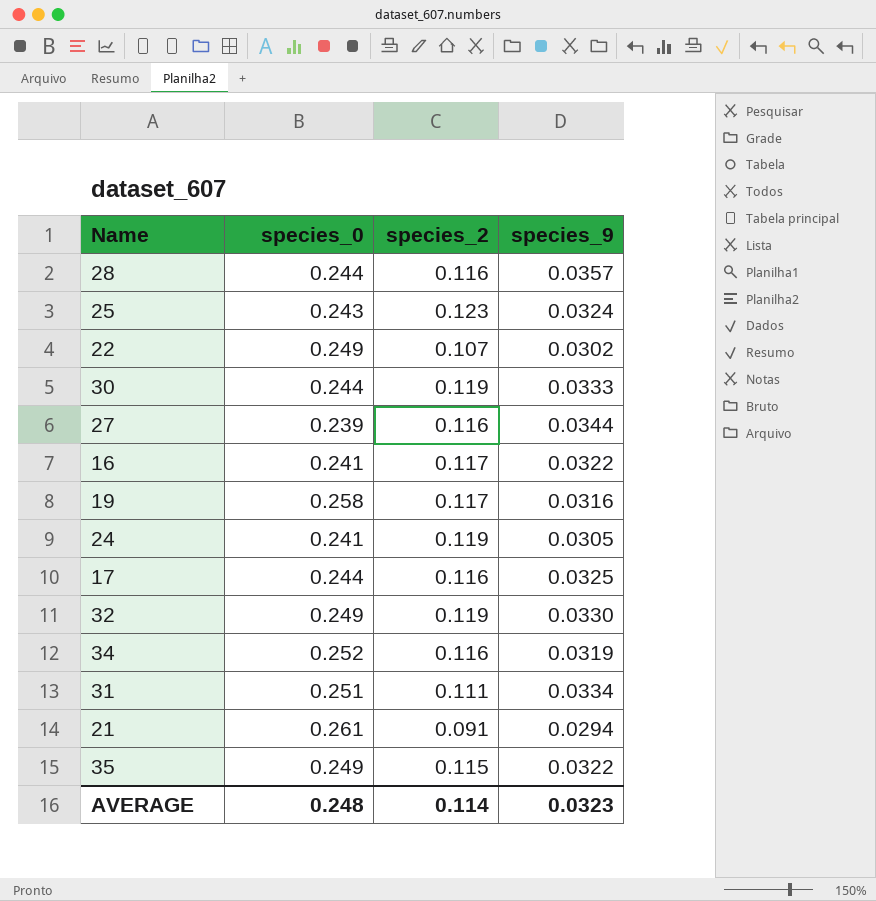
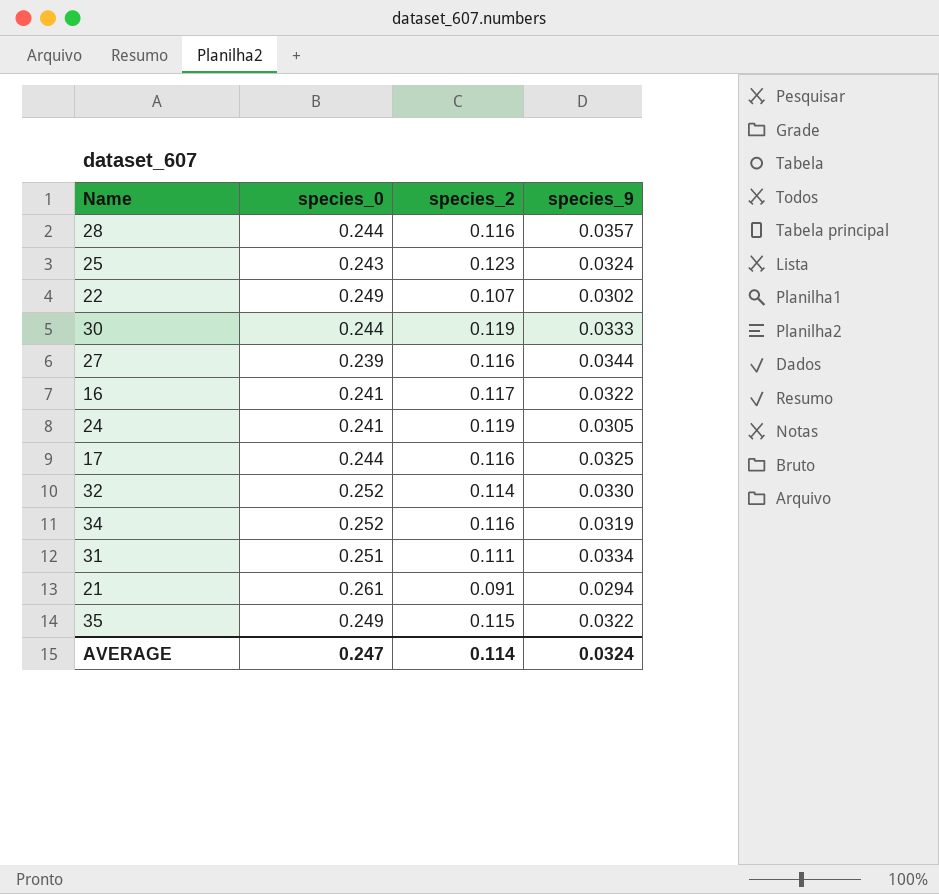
row 19: 0.258 | 0.117 | 0.0316 -> none
32 | species_0: 0.249 -> 0.252
32 | species_2: 0.119 -> 0.114
AVERAGE | species_0: 0.248 -> 0.247
AVERAGE | species_9: 0.0323 -> 0.0324

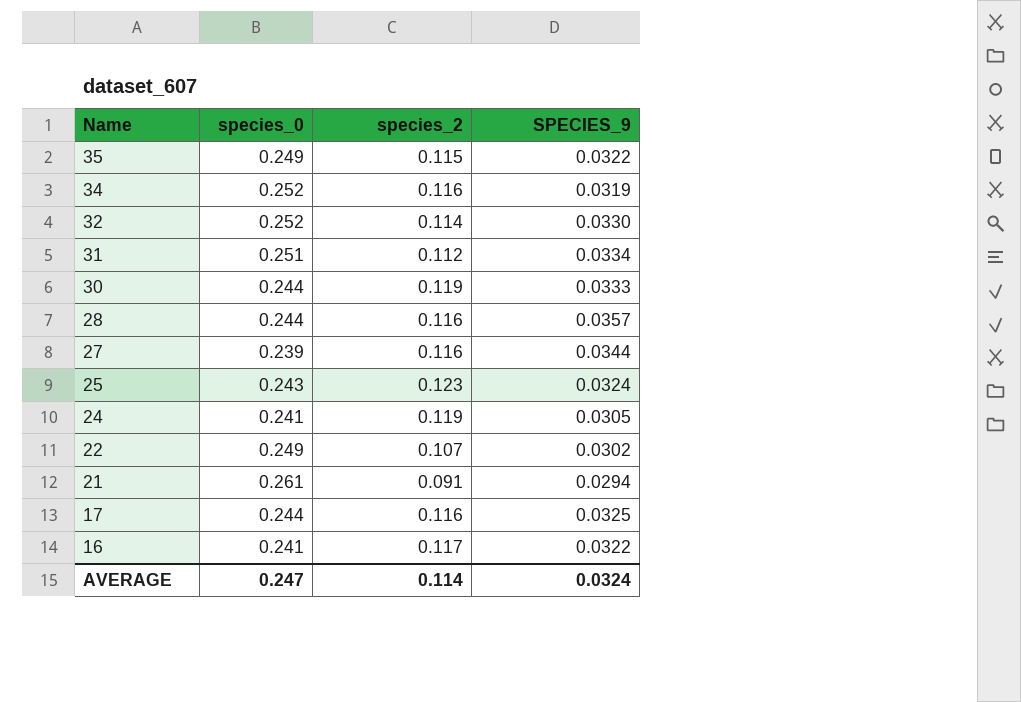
row order: none -> Name descending
column name: species_9 -> SPECIES_9
31 | species_2: 0.111 -> 0.112

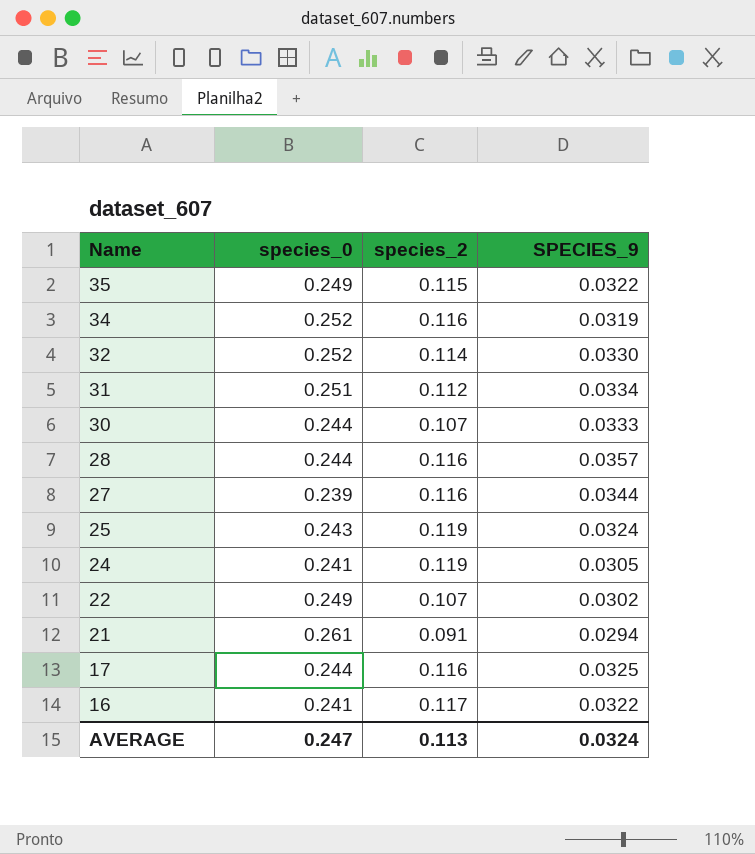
30 | species_2: 0.119 -> 0.107
25 | species_2: 0.123 -> 0.119
AVERAGE | species_2: 0.114 -> 0.113

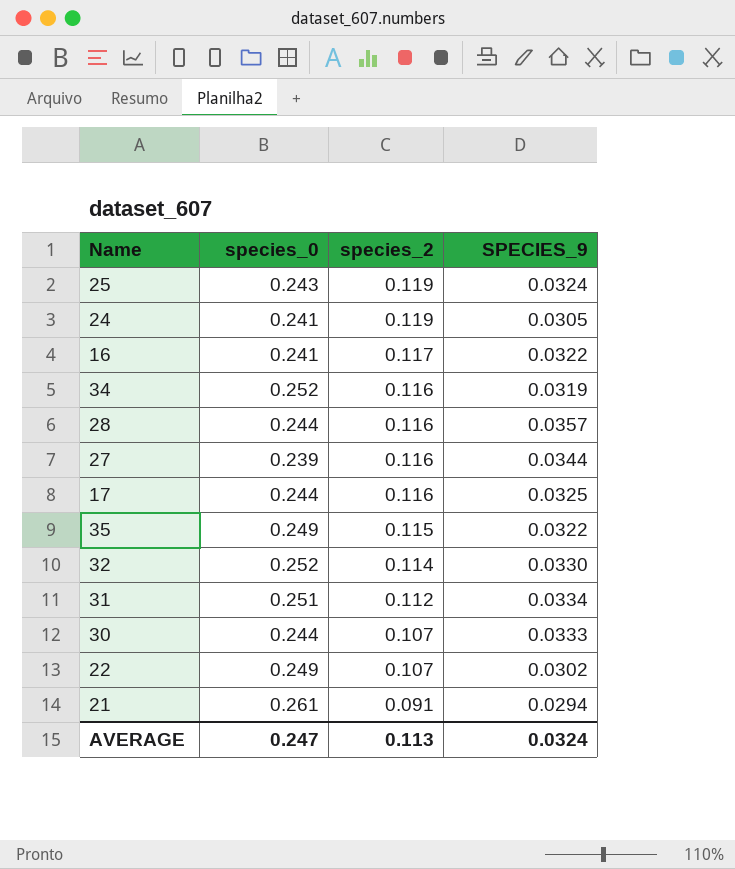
row order: Name descending -> species_2 descending

